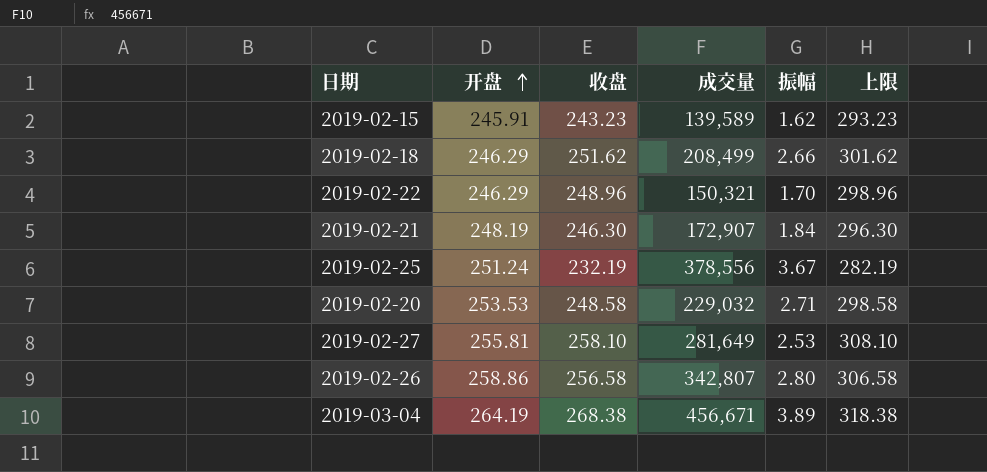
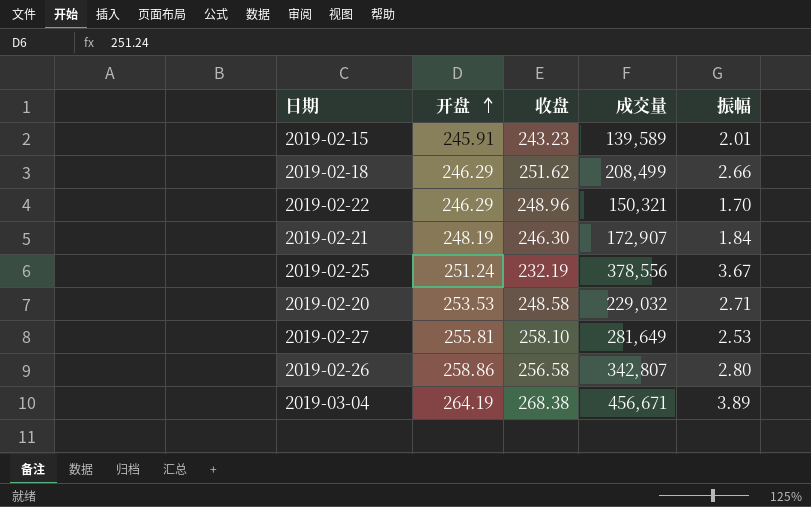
column 上限 | formula: [收盘] + 50 -> none
2019-02-15 | 振幅: 1.62 -> 2.01

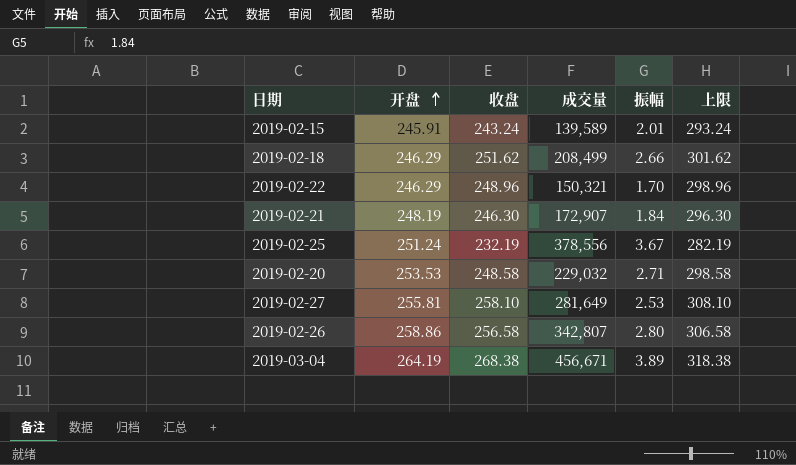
column 上限 | formula: none -> [收盘] + 50
2019-02-15 | 收盘: 243.23 -> 243.24

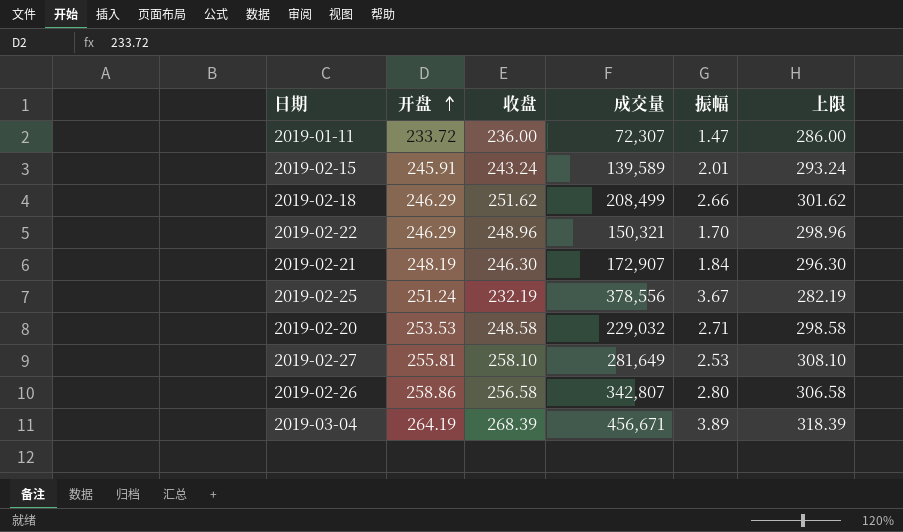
row 2019-01-11: none -> 233.72 | 236.00 | 72,307 | 1.47 | 286.00
2019-03-04 | 收盘: 268.38 -> 268.39
2019-03-04 | 上限: 318.38 -> 318.39

